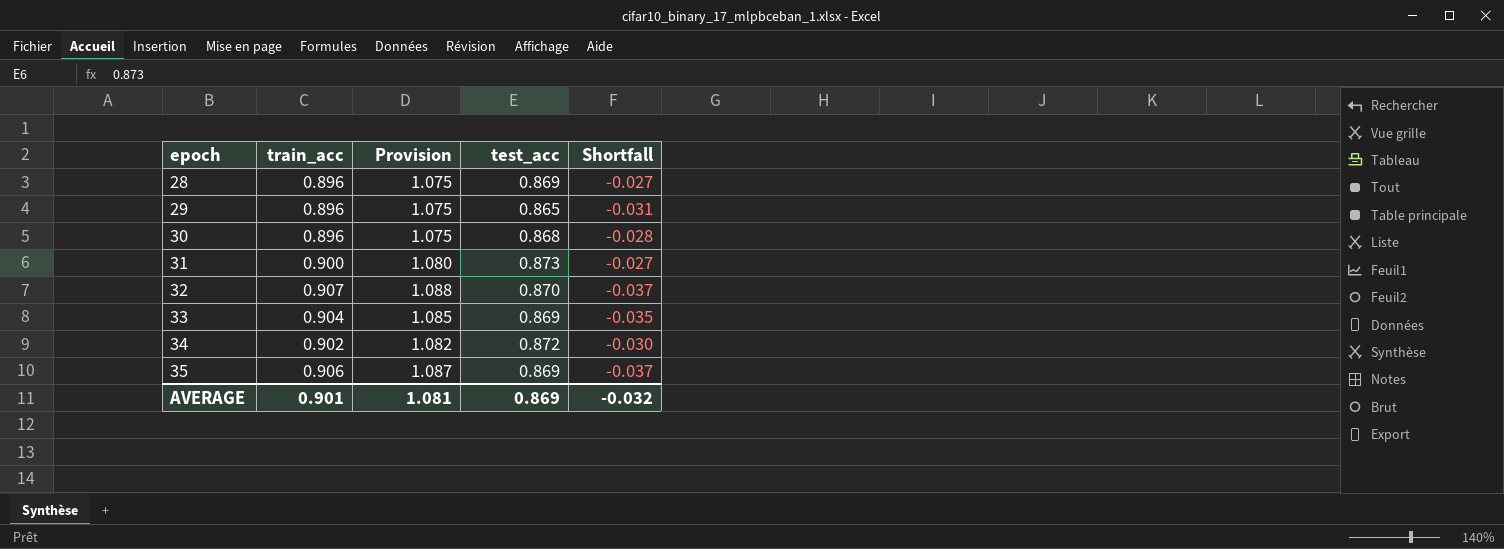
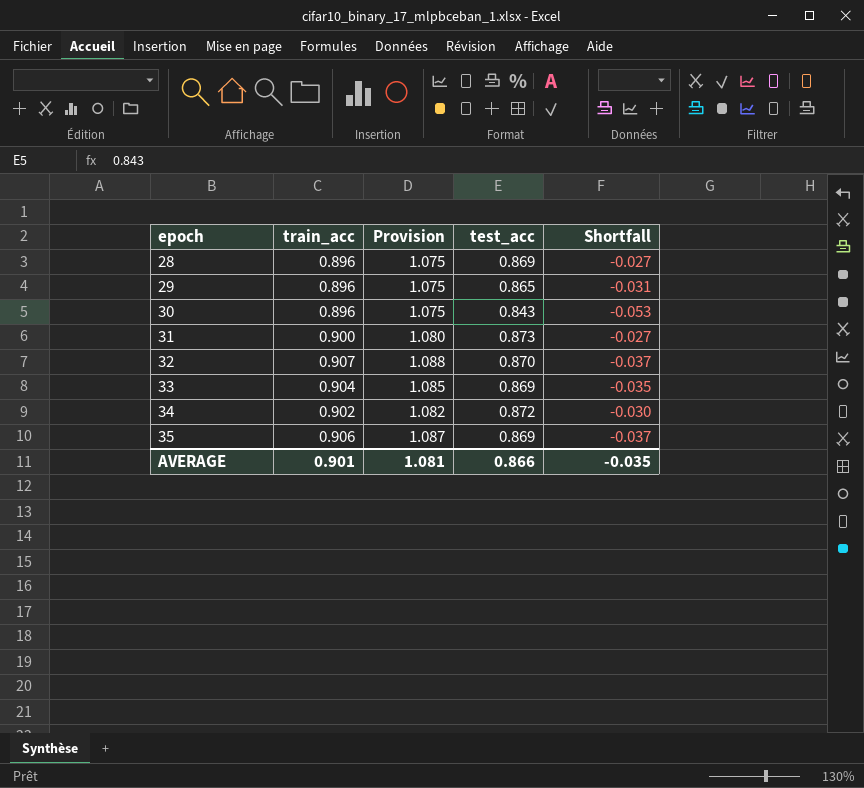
30 | test_acc: 0.868 -> 0.843
30 | Shortfall: -0.028 -> -0.053
AVERAGE | test_acc: 0.869 -> 0.866
AVERAGE | Shortfall: -0.032 -> -0.035

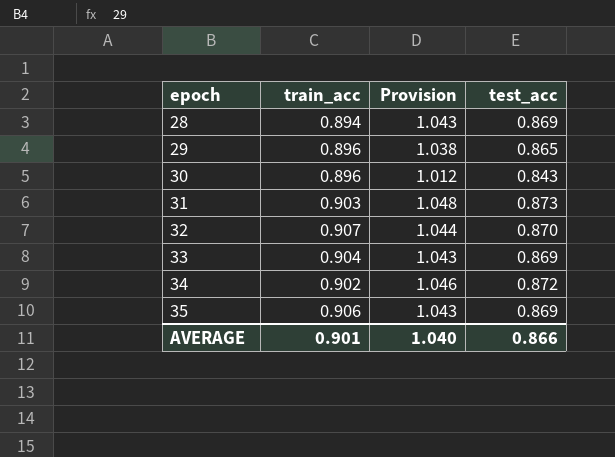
column Shortfall | formula: [test_acc] - [train_acc] -> none
column Provision | formula: [train_acc] * 1.2 -> [test_acc] * 1.2
28 | train_acc: 0.896 -> 0.894
31 | train_acc: 0.900 -> 0.903
AVERAGE | Provision: 1.081 -> 1.040

